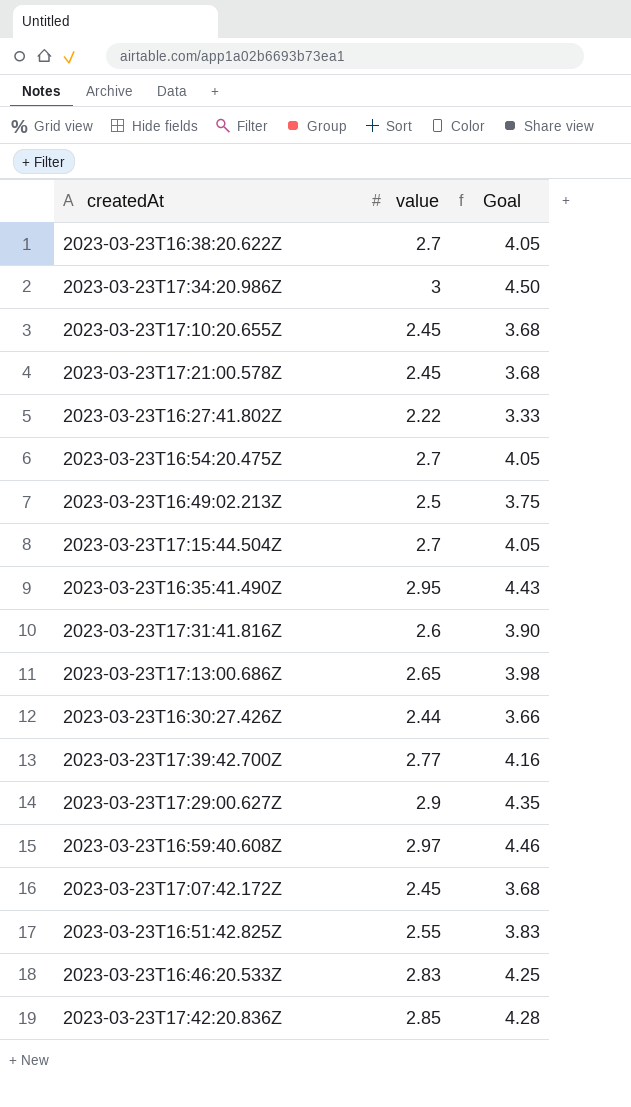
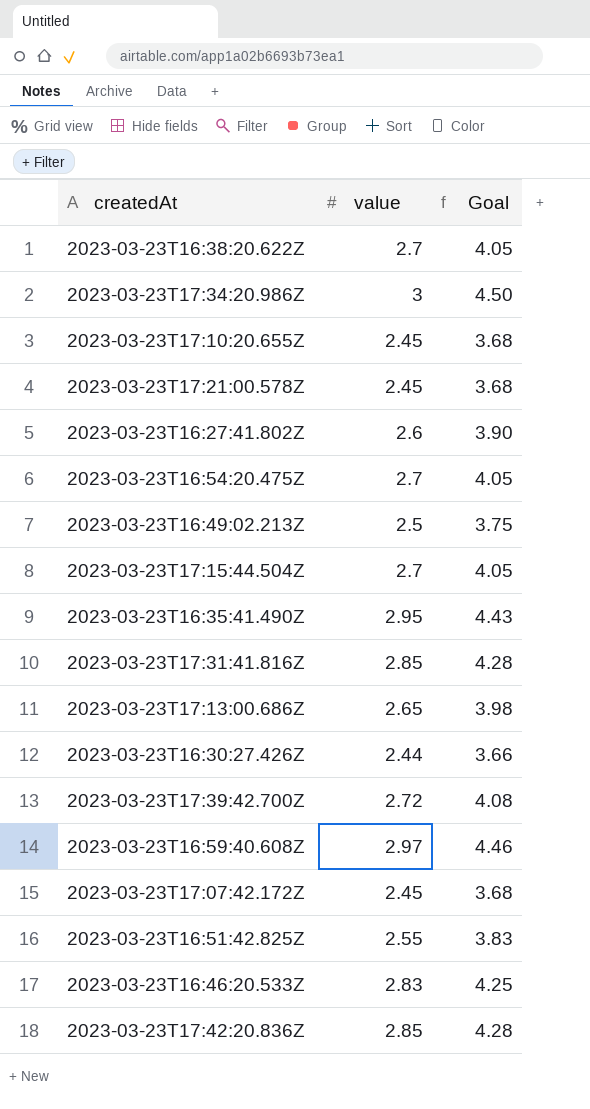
row 2023-03-23T17:29:00.627Z: 2.9 | 4.35 -> none
2023-03-23T16:27:41.802Z | value: 2.22 -> 2.6
2023-03-23T16:27:41.802Z | Goal: 3.33 -> 3.90
2023-03-23T17:31:41.816Z | value: 2.6 -> 2.85
2023-03-23T17:31:41.816Z | Goal: 3.90 -> 4.28
2023-03-23T17:39:42.700Z | value: 2.77 -> 2.72
2023-03-23T17:39:42.700Z | Goal: 4.16 -> 4.08

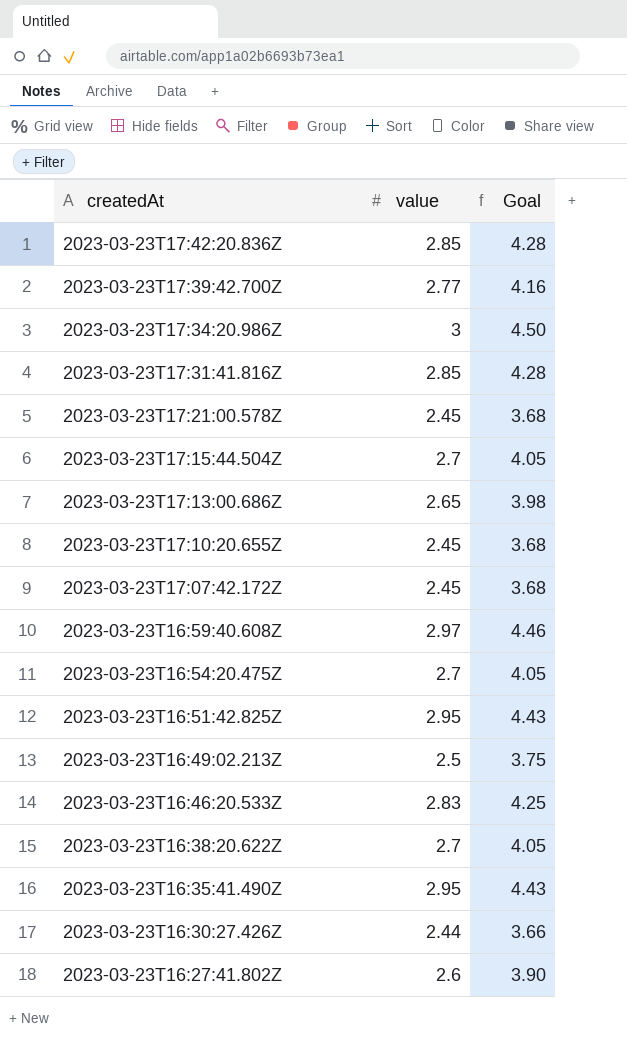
row order: none -> createdAt descending
2023-03-23T17:39:42.700Z | value: 2.72 -> 2.77
2023-03-23T17:39:42.700Z | Goal: 4.08 -> 4.16
2023-03-23T16:51:42.825Z | value: 2.55 -> 2.95
2023-03-23T16:51:42.825Z | Goal: 3.83 -> 4.43

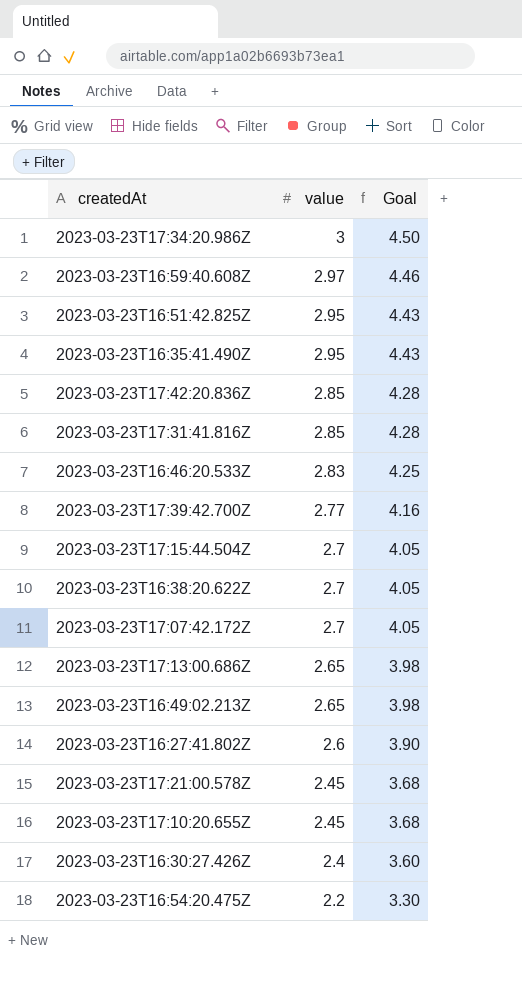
row order: createdAt descending -> value descending
2023-03-23T17:07:42.172Z | value: 2.45 -> 2.7
2023-03-23T17:07:42.172Z | Goal: 3.68 -> 4.05
2023-03-23T16:49:02.213Z | value: 2.5 -> 2.65
2023-03-23T16:49:02.213Z | Goal: 3.75 -> 3.98
2023-03-23T16:30:27.426Z | value: 2.44 -> 2.4
2023-03-23T16:30:27.426Z | Goal: 3.66 -> 3.60
2023-03-23T16:54:20.475Z | value: 2.7 -> 2.2
2023-03-23T16:54:20.475Z | Goal: 4.05 -> 3.30

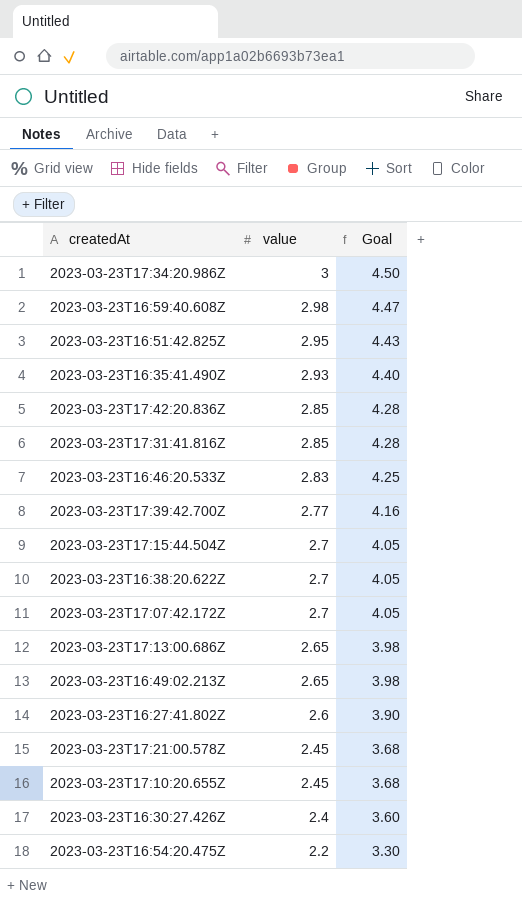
2023-03-23T16:59:40.608Z | value: 2.97 -> 2.98
2023-03-23T16:59:40.608Z | Goal: 4.46 -> 4.47
2023-03-23T16:35:41.490Z | value: 2.95 -> 2.93
2023-03-23T16:35:41.490Z | Goal: 4.43 -> 4.40

